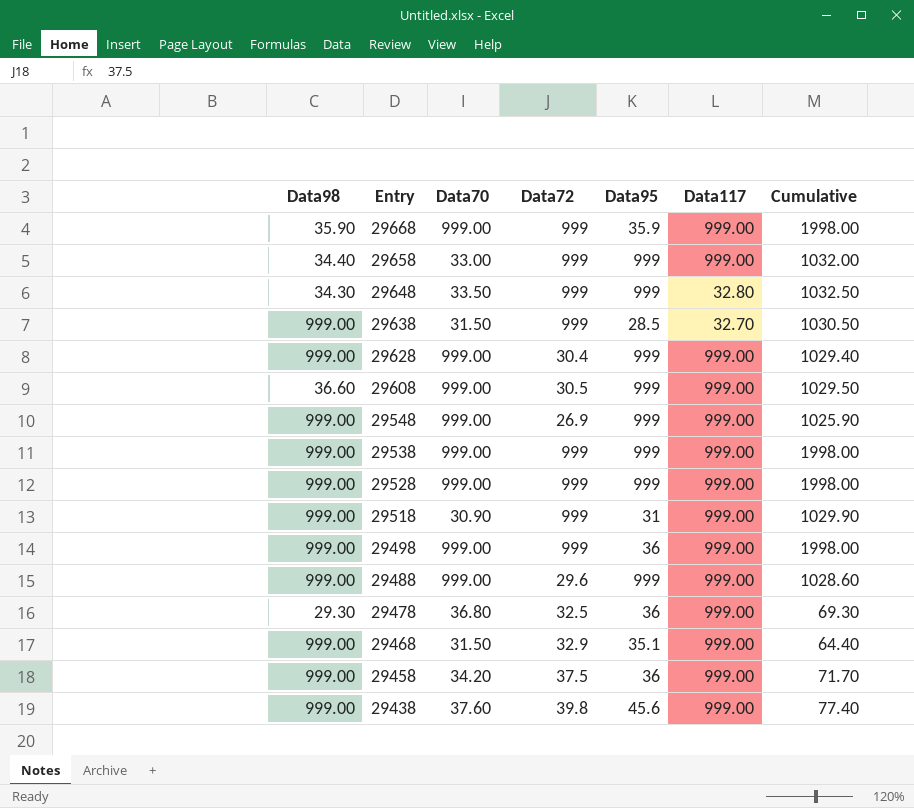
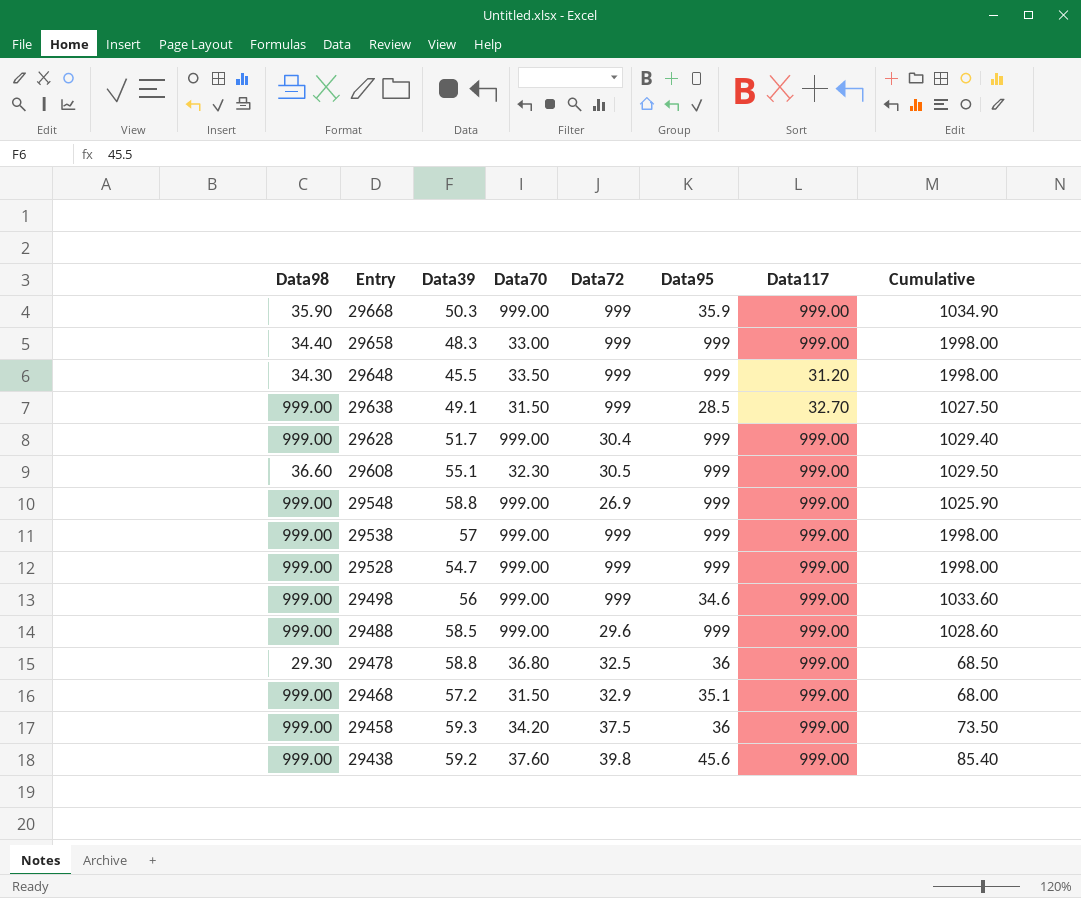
column Data39 | position: none -> 3
column Cumulative | formula: [Data70] + [Data72] -> [Data72] + [Data95]
row 29518: 999.00 | 30.90 | 999 | 31 | 999.00 | 1029.90 -> none
29648 | Data117: 32.80 -> 31.20
29608 | Data70: 999.00 -> 32.30
29498 | Data95: 36 -> 34.6

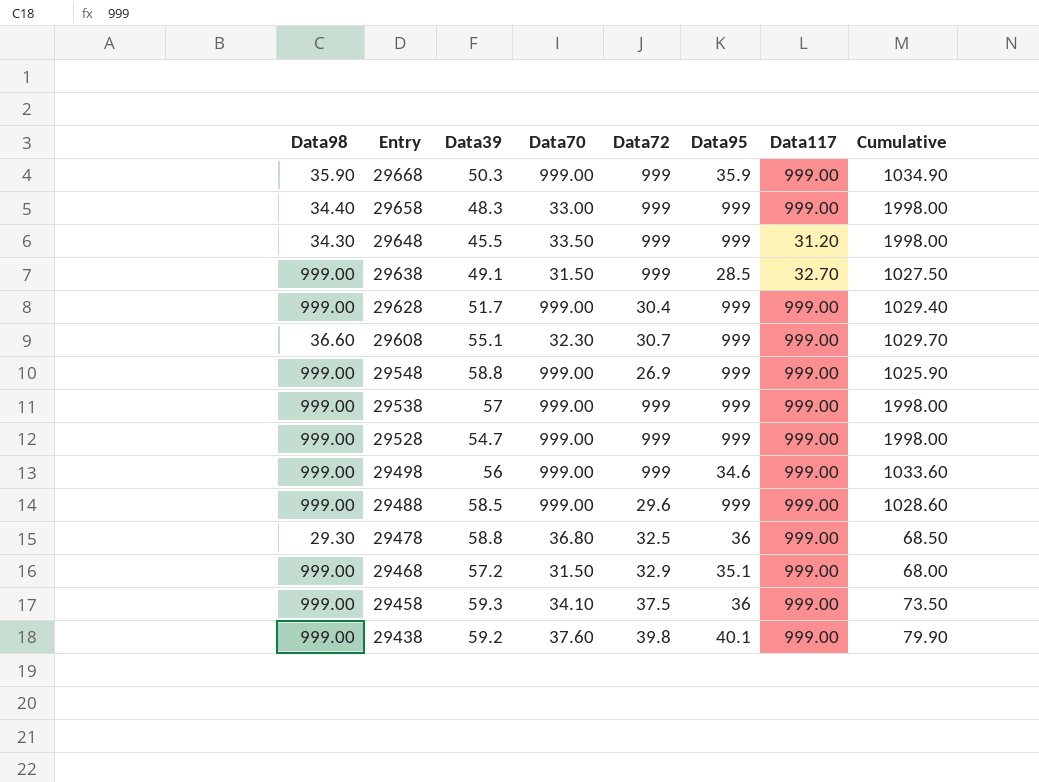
29608 | Data72: 30.5 -> 30.7
29608 | Cumulative: 1029.50 -> 1029.70
29458 | Data70: 34.20 -> 34.10
29438 | Data95: 45.6 -> 40.1
29438 | Cumulative: 85.40 -> 79.90

